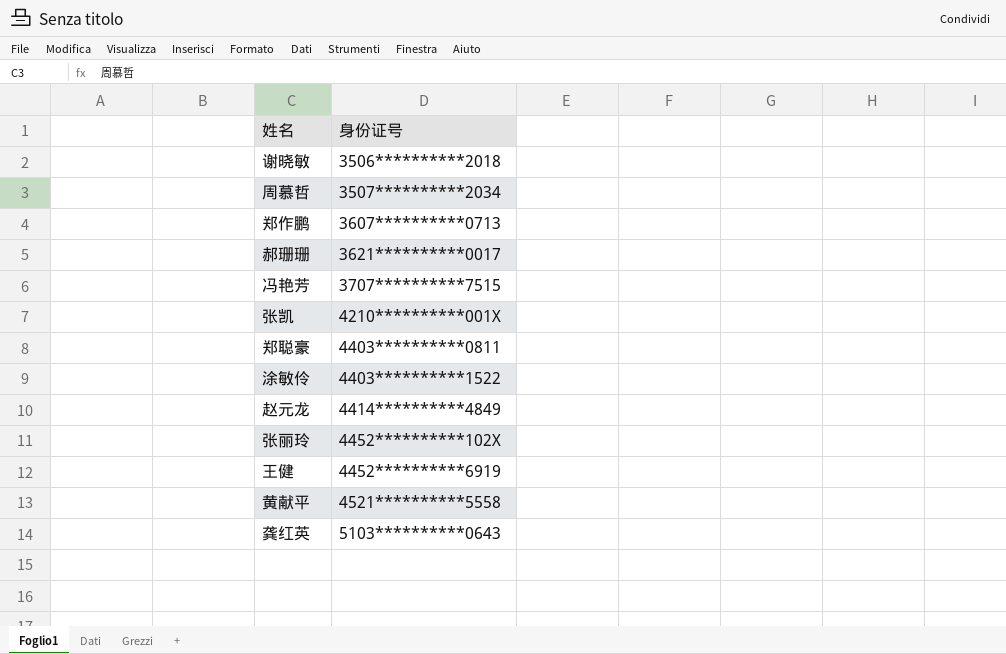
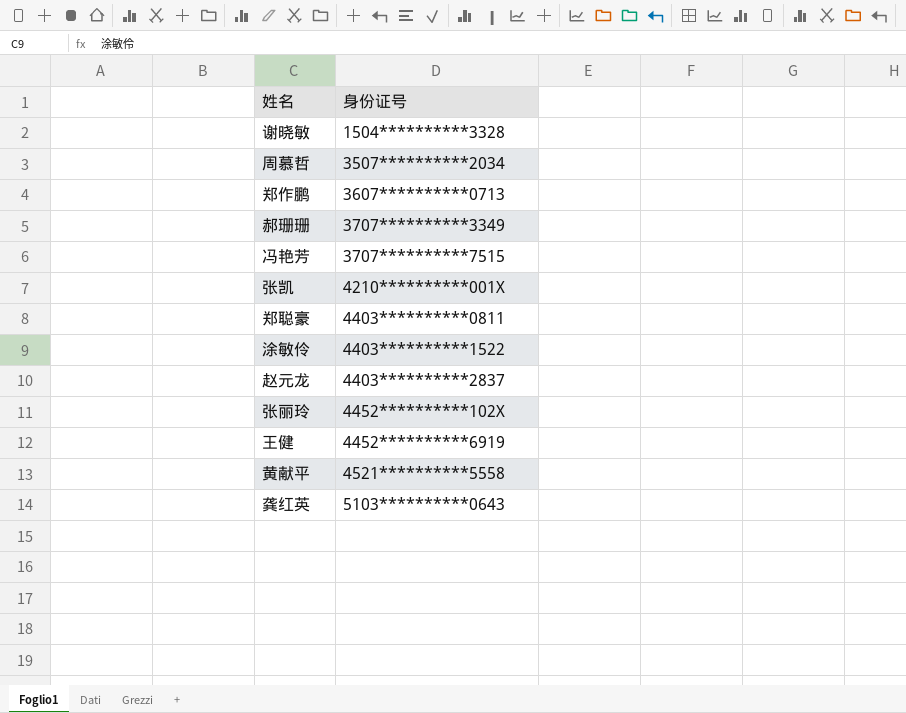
谢晓敏 | 身份证号: 3506**********2018 -> 1504**********3328
郝珊珊 | 身份证号: 3621**********0017 -> 3707**********3349
赵元龙 | 身份证号: 4414**********4849 -> 4403**********2837

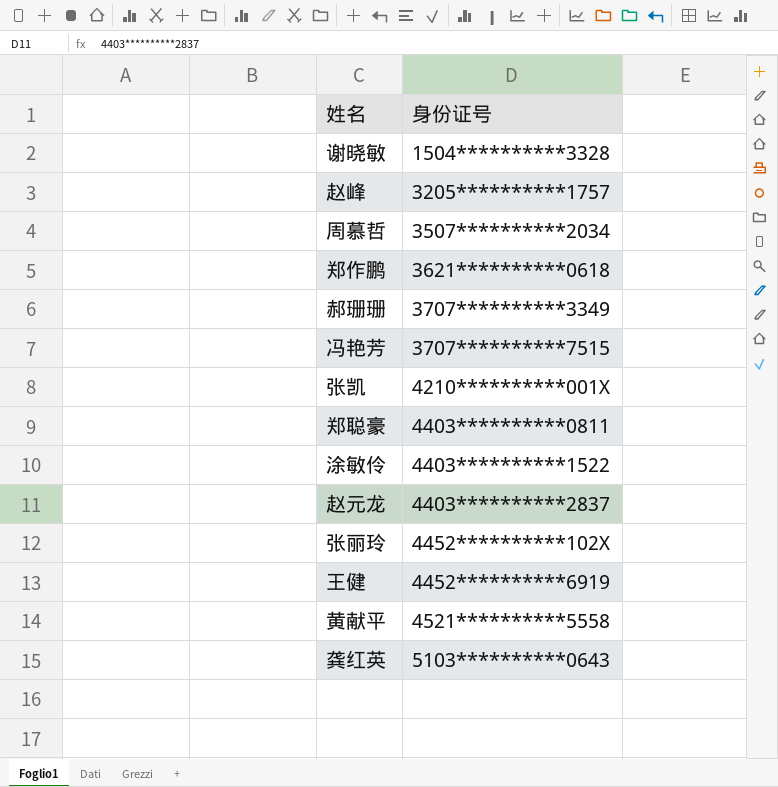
row 赵峰: none -> 3205**********1757
郑作鹏 | 身份证号: 3607**********0713 -> 3621**********0618

